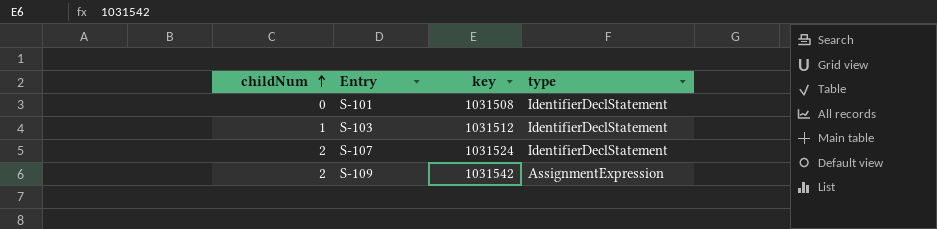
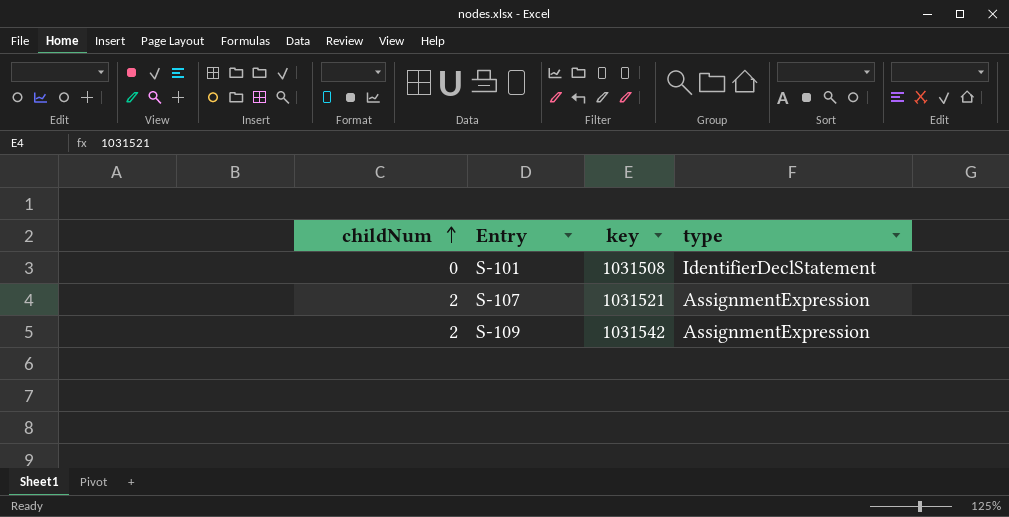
row S-103: 1 | 1031512 | IdentifierDeclStatement -> none
S-107 | key: 1031524 -> 1031521
S-107 | type: IdentifierDeclStatement -> AssignmentExpression

